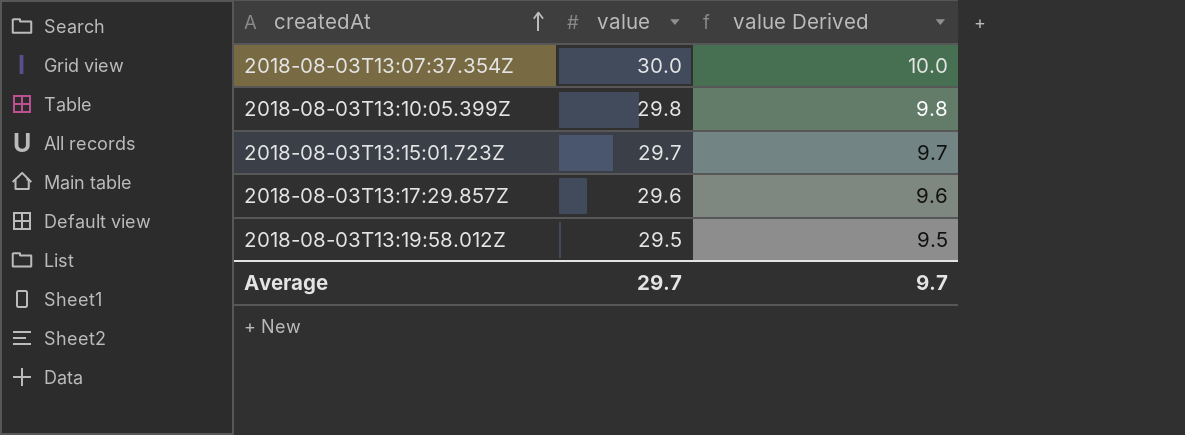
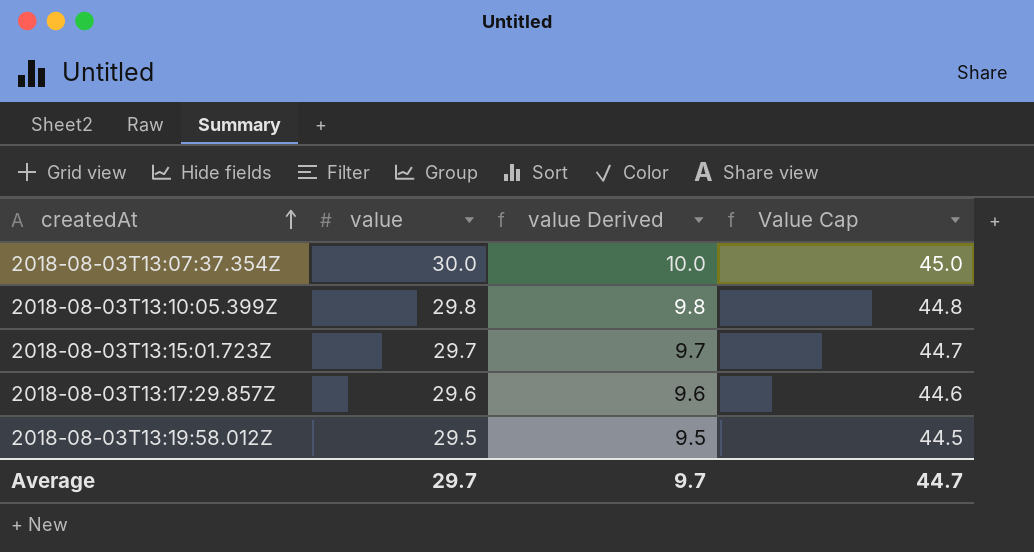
column Value Cap | formula: none -> [value] + 15

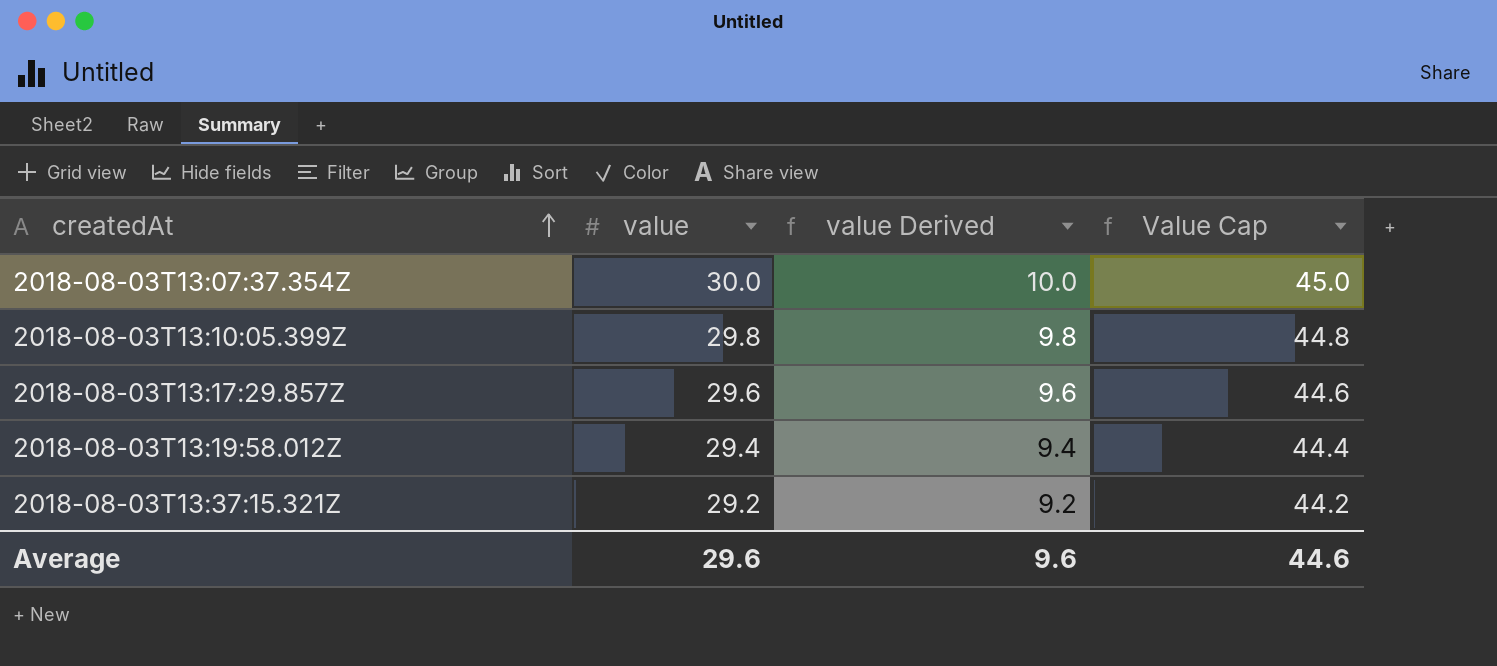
row 2018-08-03T13:15:01.723Z: 29.7 | 9.7 | 44.7 -> none
2018-08-03T13:19:58.012Z | value: 29.5 -> 29.4
2018-08-03T13:19:58.012Z | value Derived: 9.5 -> 9.4
2018-08-03T13:19:58.012Z | Value Cap: 44.5 -> 44.4
row 2018-08-03T13:37:15.321Z: none -> 29.2 | 9.2 | 44.2
Average | value: 29.7 -> 29.6
Average | value Derived: 9.7 -> 9.6
Average | Value Cap: 44.7 -> 44.6

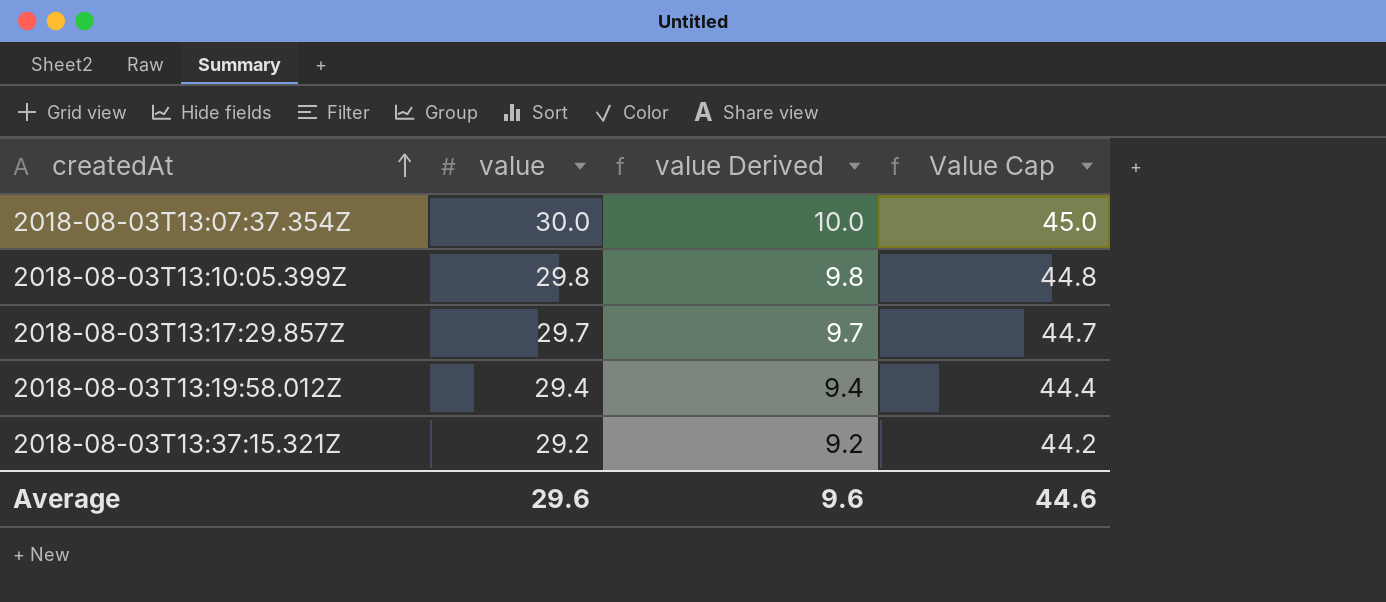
2018-08-03T13:17:29.857Z | value: 29.6 -> 29.7
2018-08-03T13:17:29.857Z | value Derived: 9.6 -> 9.7
2018-08-03T13:17:29.857Z | Value Cap: 44.6 -> 44.7

